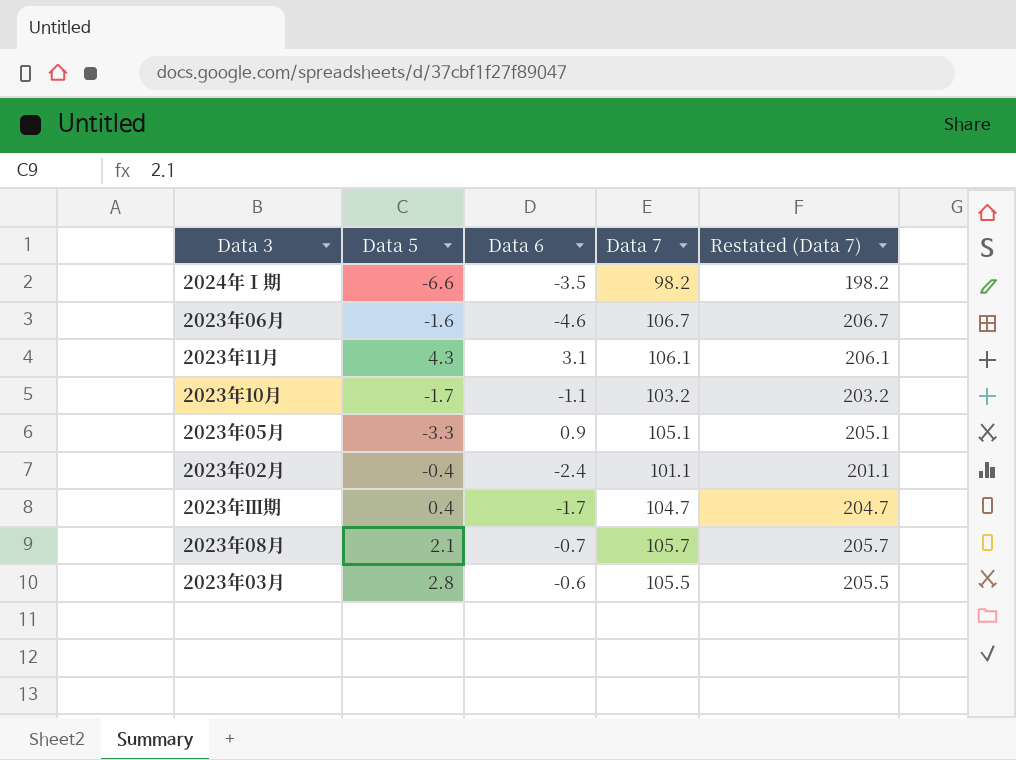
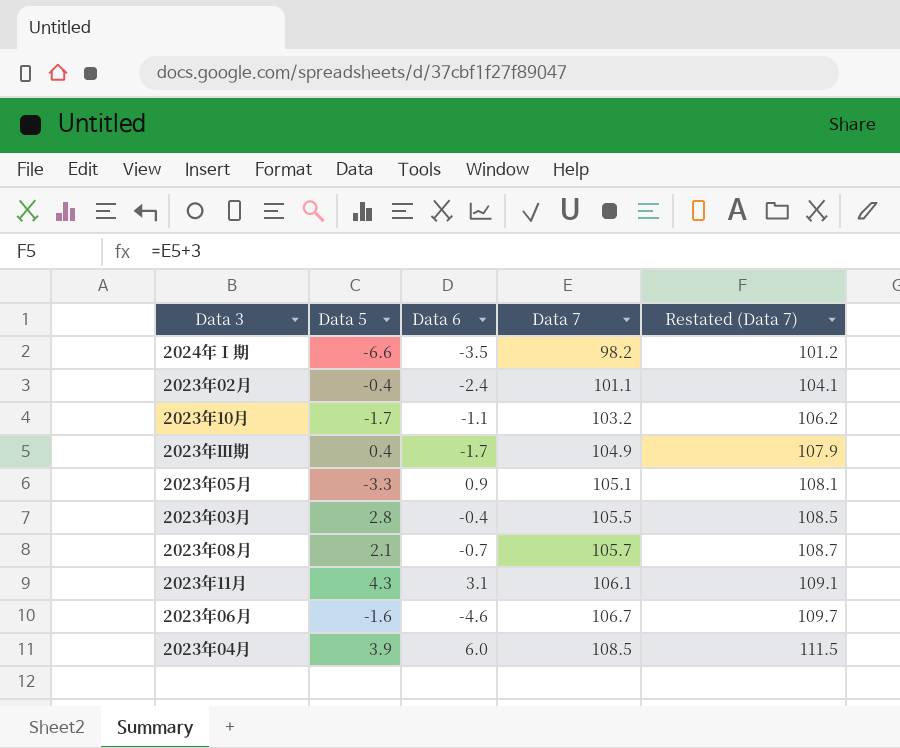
row order: none -> Data 7 ascending
column Restated (Data 7) | formula: [Data 7] + 100 -> [Data 7] + 3
2023年Ⅲ期 | Data 7: 104.7 -> 104.9
2023年03月 | Data 6: -0.6 -> -0.4
row 2023年04月: none -> 3.9 | 6.0 | 108.5 | 111.5

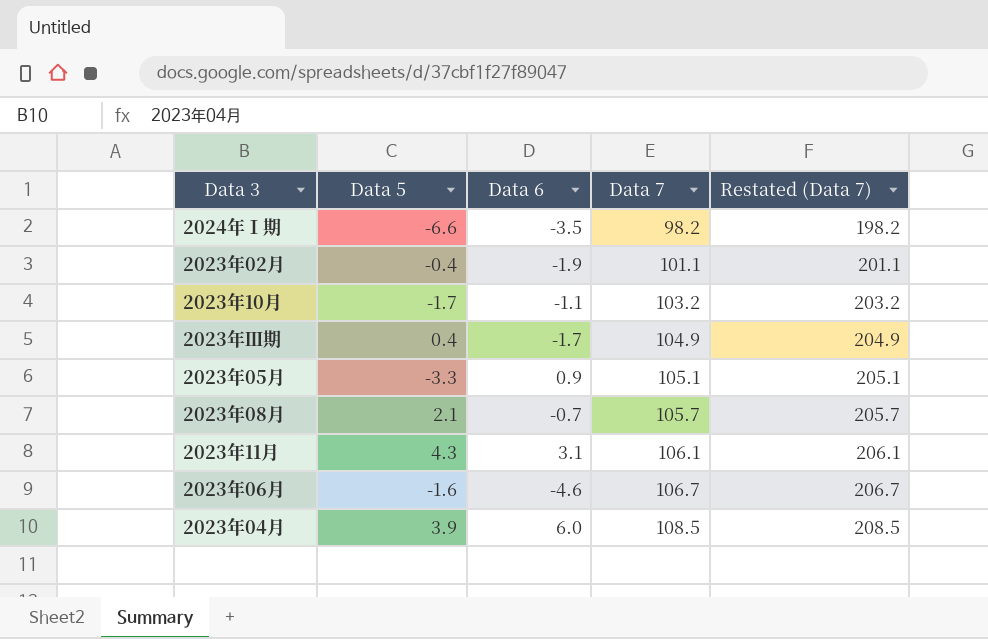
column Restated (Data 7) | formula: [Data 7] + 3 -> [Data 7] + 100
row 2023年03月: 2.8 | -0.4 | 105.5 | 108.5 -> none
2023年02月 | Data 6: -2.4 -> -1.9

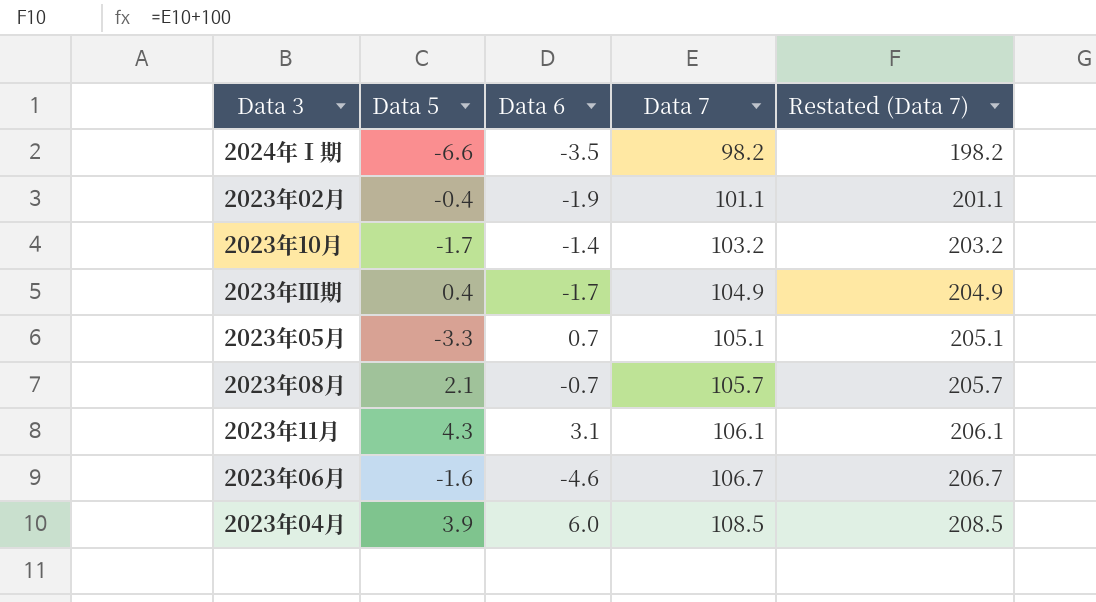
2023年10月 | Data 6: -1.1 -> -1.4
2023年05月 | Data 6: 0.9 -> 0.7

